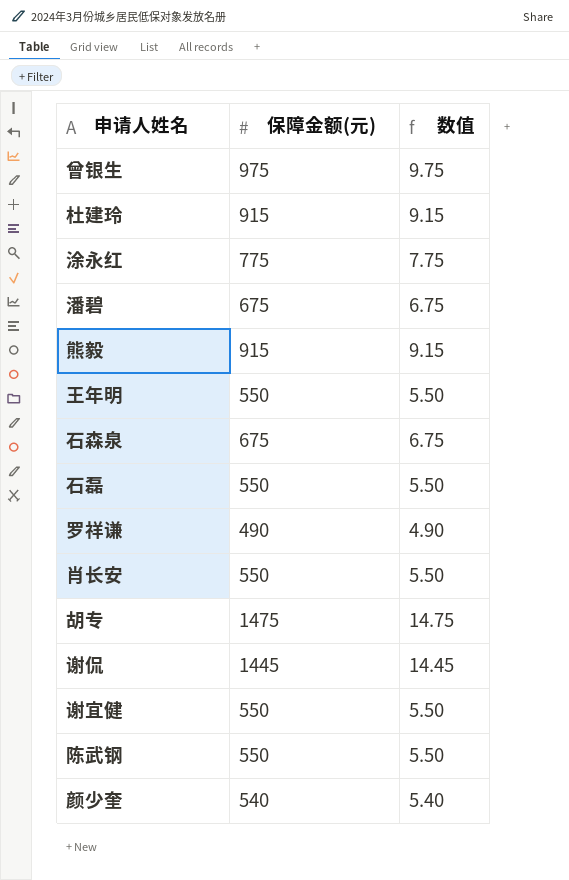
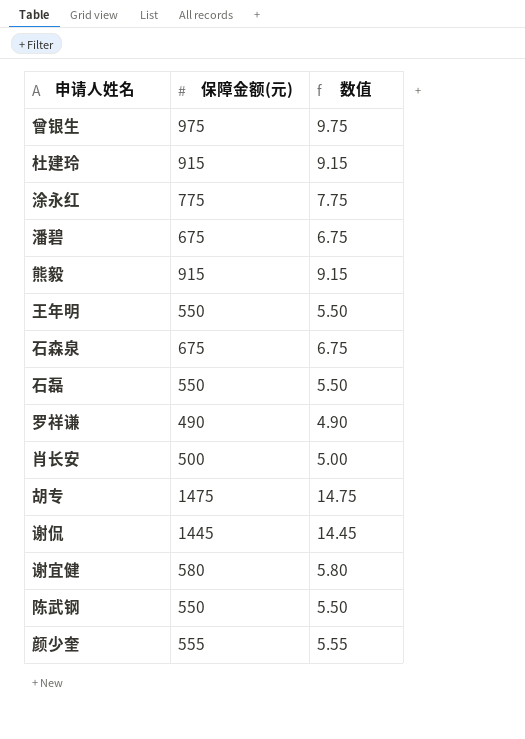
肖长安 | 保障金额(元): 550 -> 500
肖长安 | 数值: 5.50 -> 5.00
谢宜健 | 保障金额(元): 550 -> 580
谢宜健 | 数值: 5.50 -> 5.80
颜少奎 | 保障金额(元): 540 -> 555
颜少奎 | 数值: 5.40 -> 5.55

